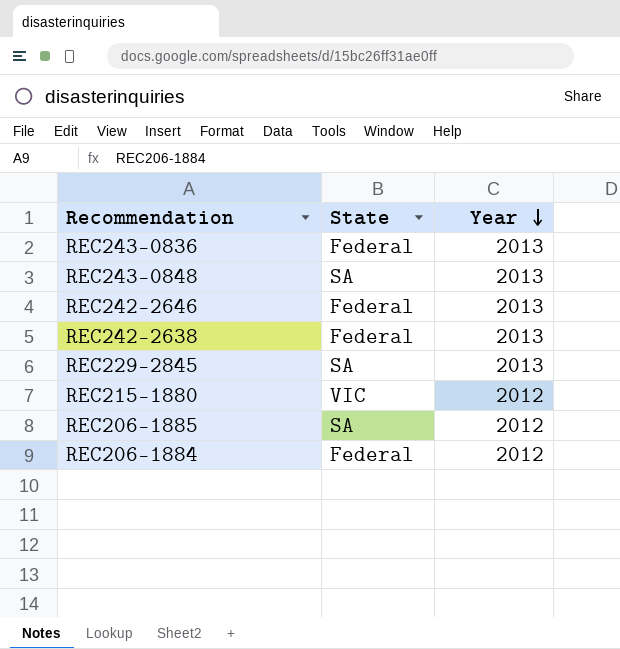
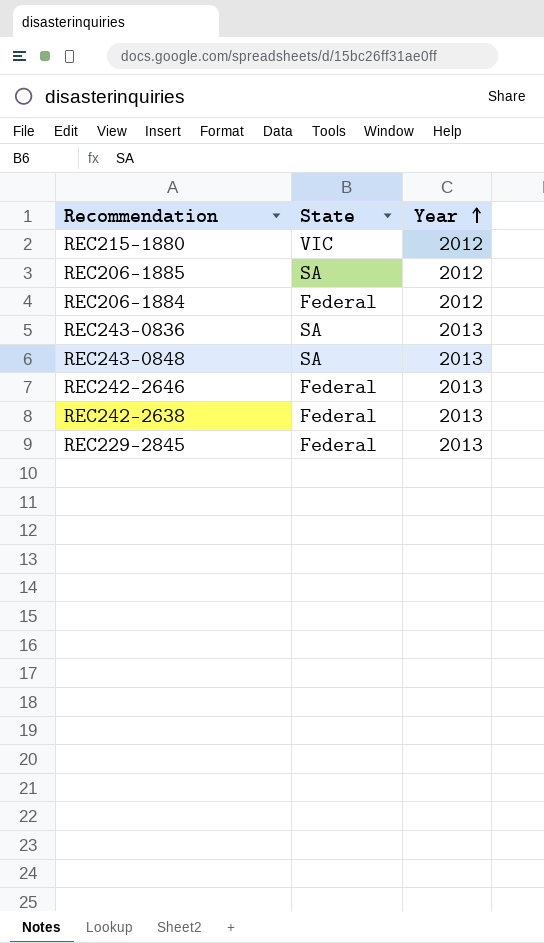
row order: Year descending -> Year ascending
REC243-0836 | State: Federal -> SA
REC229-2845 | State: SA -> Federal

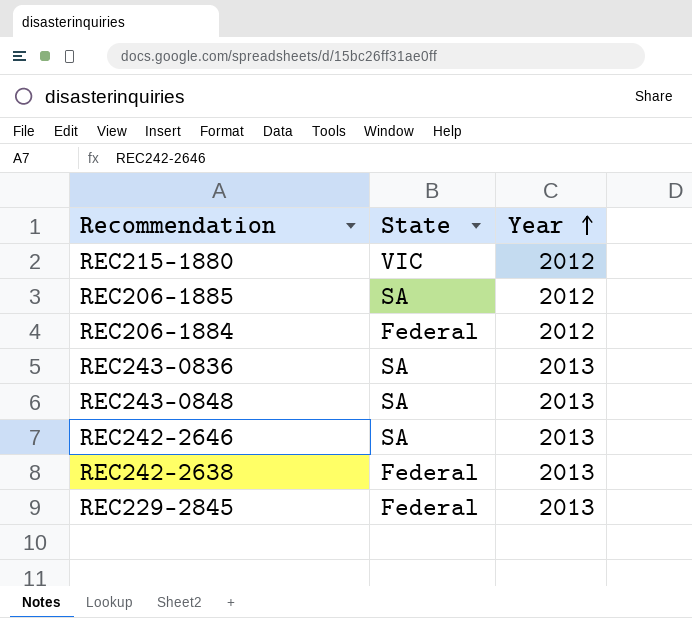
REC242-2646 | State: Federal -> SA

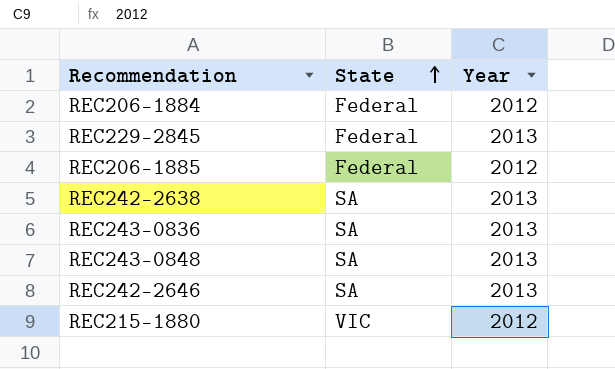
row order: Year ascending -> State ascending
REC206-1885 | State: SA -> Federal
REC242-2638 | State: Federal -> SA

